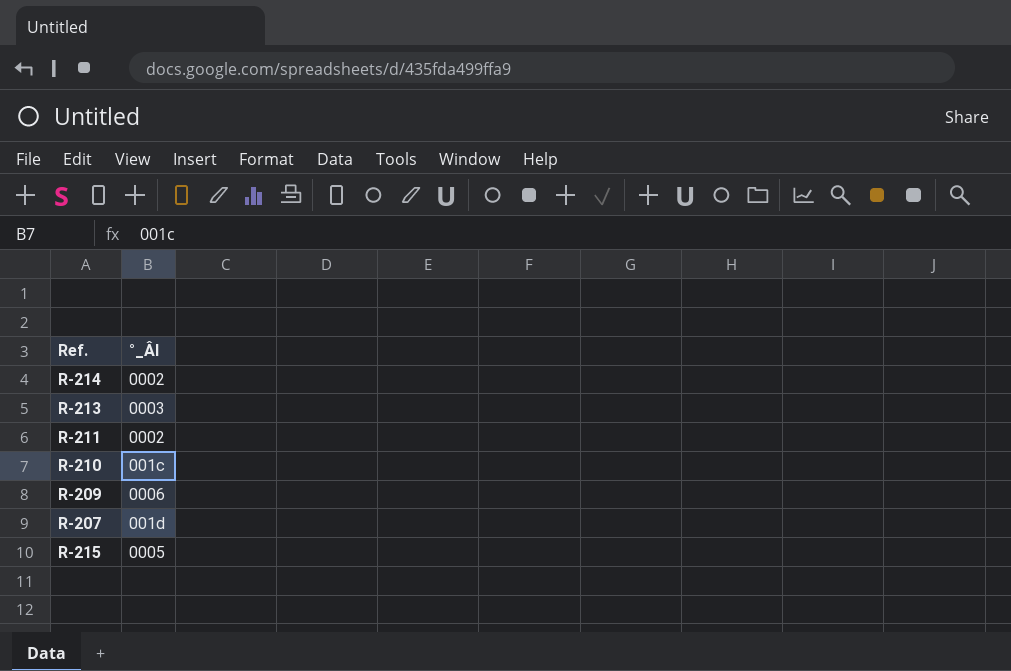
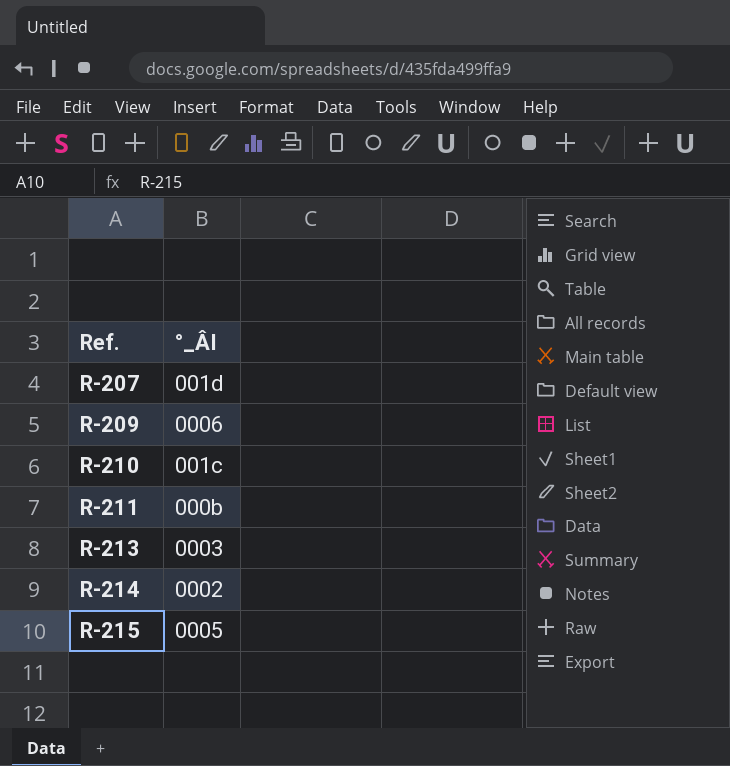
row order: none -> Ref. ascending
R-211 | °_ÂI: 0002 -> 000b

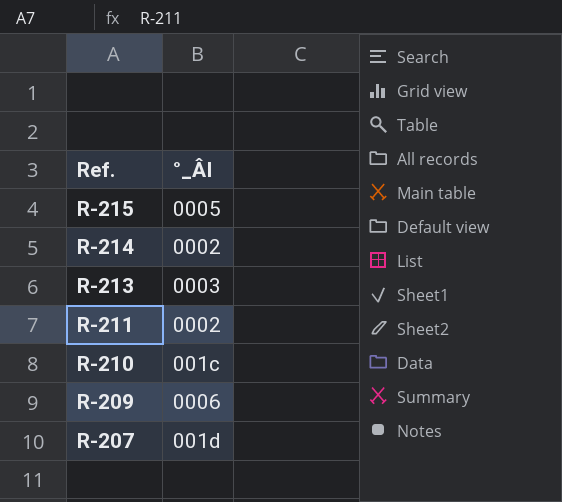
row order: Ref. ascending -> Ref. descending
R-211 | °_ÂI: 000b -> 0002

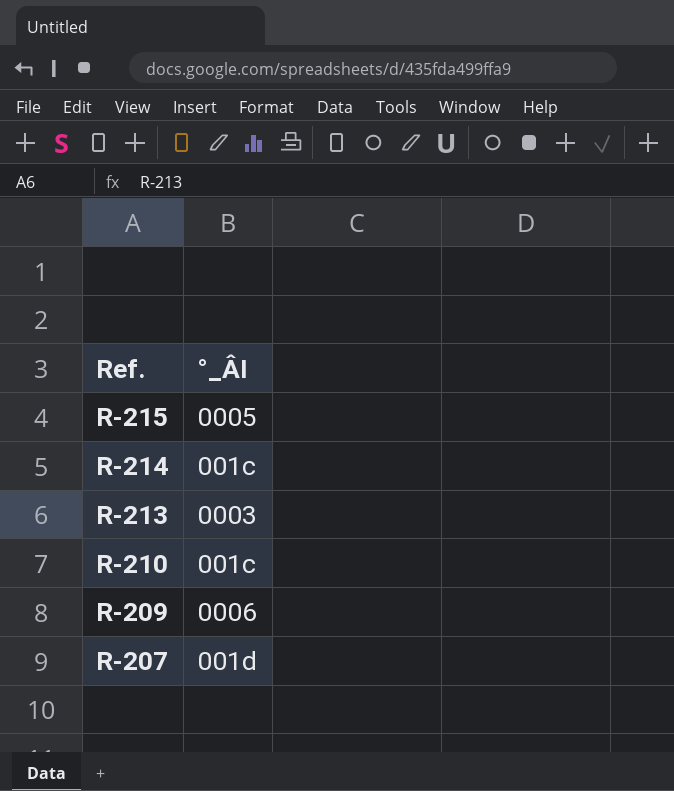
row R-211: 0002 -> none
R-214 | °_ÂI: 0002 -> 001c

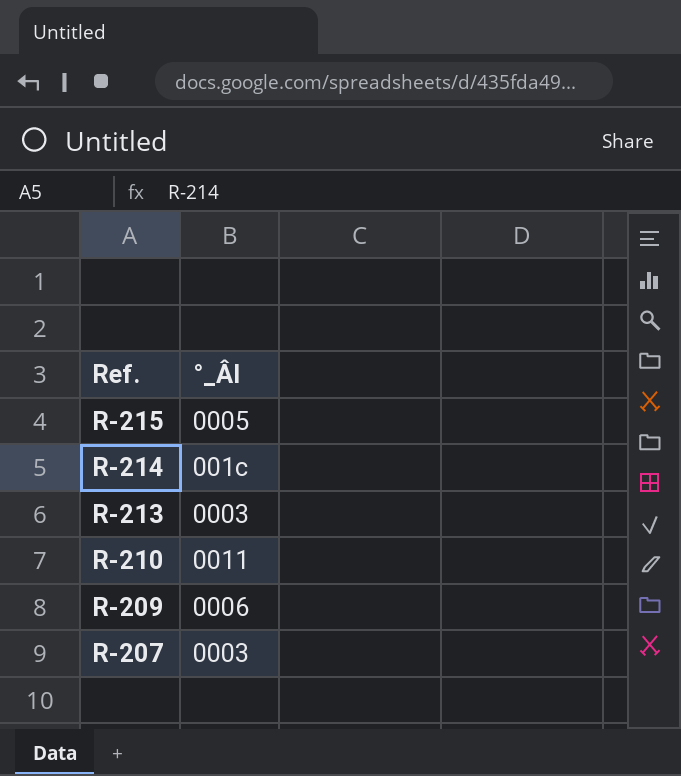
R-210 | °_ÂI: 001c -> 0011
R-207 | °_ÂI: 001d -> 0003

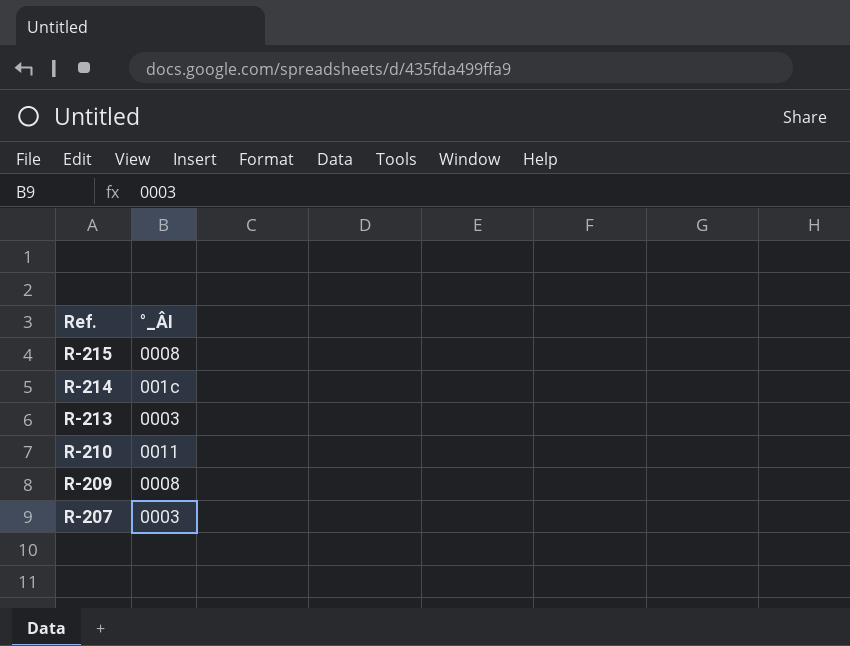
R-215 | °_ÂI: 0005 -> 0008
R-209 | °_ÂI: 0006 -> 0008

